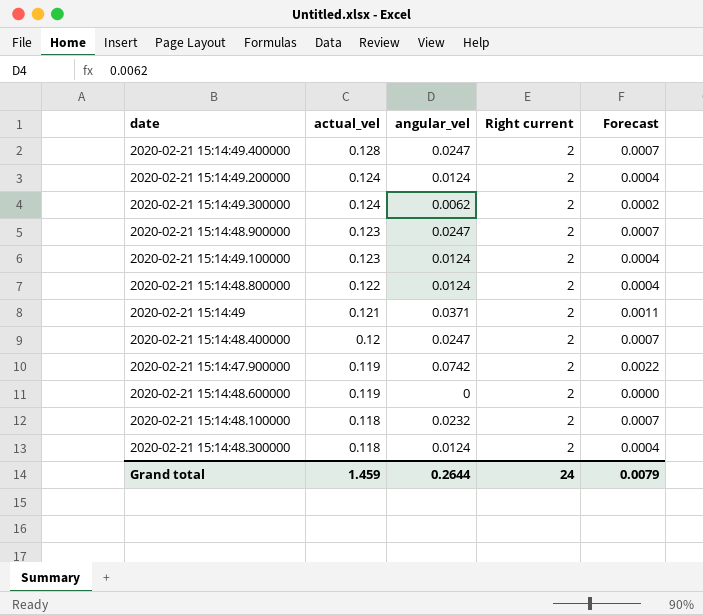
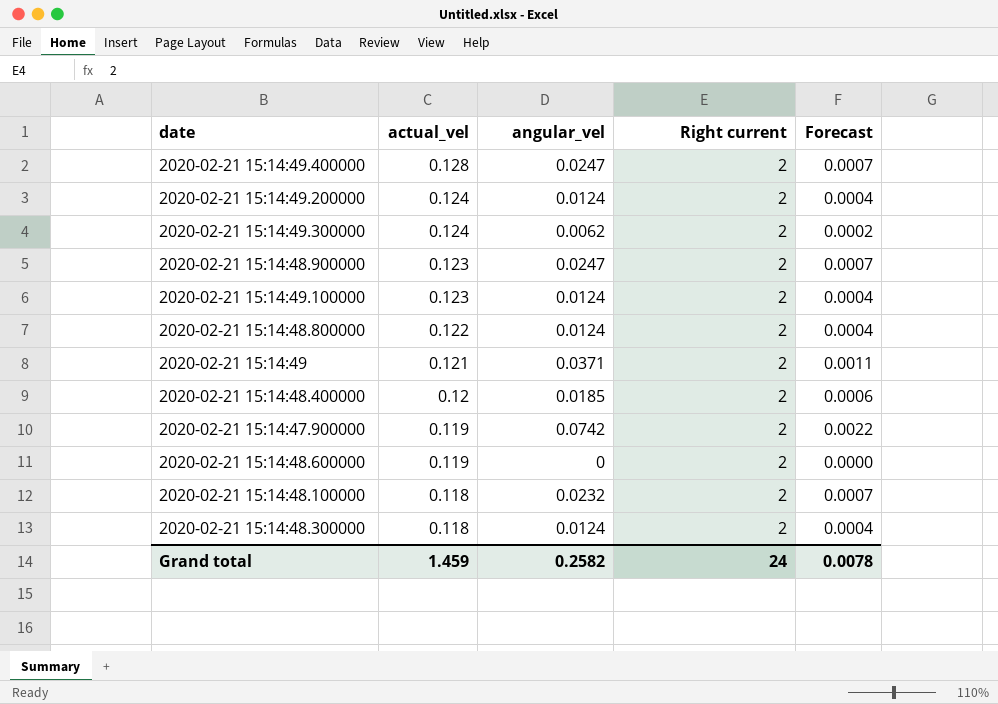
2020-02-21 15:14:48.400000 | angular_vel: 0.0247 -> 0.0185
2020-02-21 15:14:48.400000 | Forecast: 0.0007 -> 0.0006
Grand total | angular_vel: 0.2644 -> 0.2582
Grand total | Forecast: 0.0079 -> 0.0078

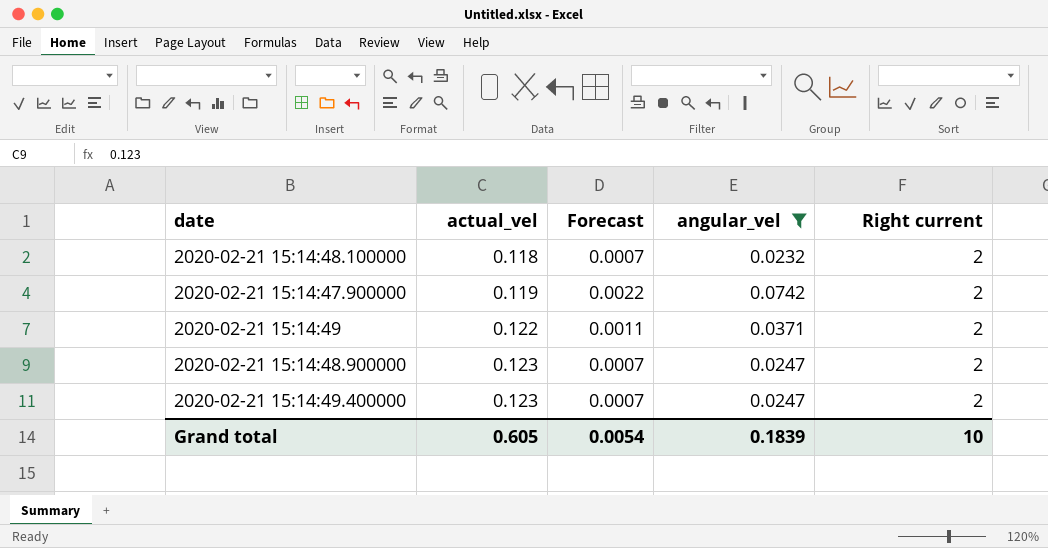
filter: none -> angular_vel >= 0.0232
row order: actual_vel descending -> actual_vel ascending
column Forecast | position: 5 -> 3
2020-02-21 15:14:49 | actual_vel: 0.121 -> 0.122
2020-02-21 15:14:49.400000 | actual_vel: 0.128 -> 0.123
Grand total | actual_vel: 1.459 -> 0.605
Grand total | Forecast: 0.0078 -> 0.0054
Grand total | angular_vel: 0.2582 -> 0.1839
Grand total | Right current: 24 -> 10

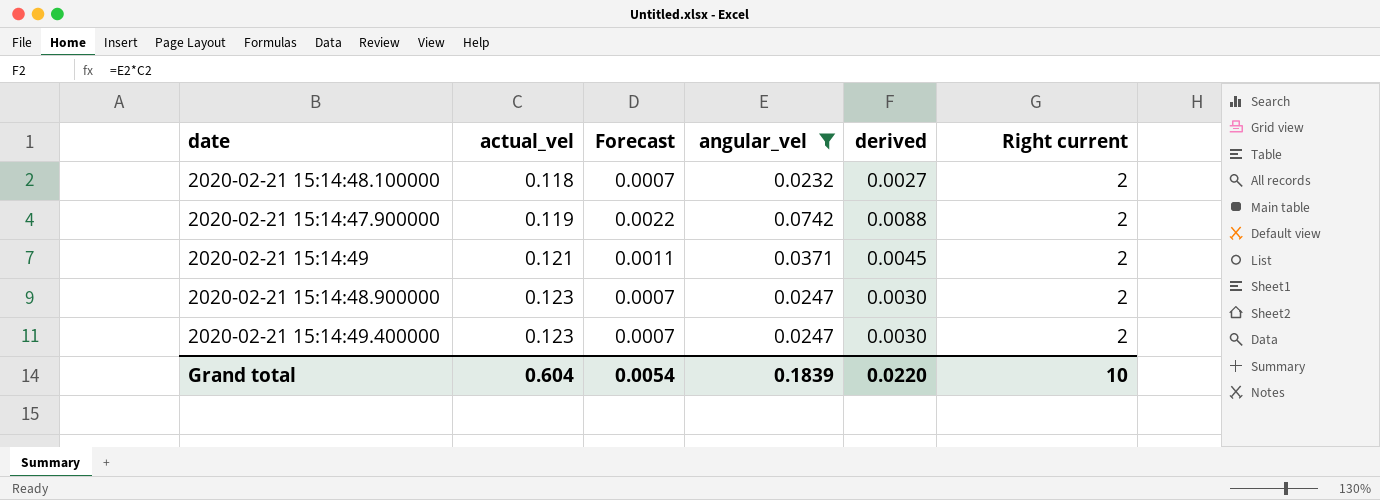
column derived | formula: none -> [actual_vel] * [angular_vel]
2020-02-21 15:14:49 | actual_vel: 0.122 -> 0.121
Grand total | actual_vel: 0.605 -> 0.604

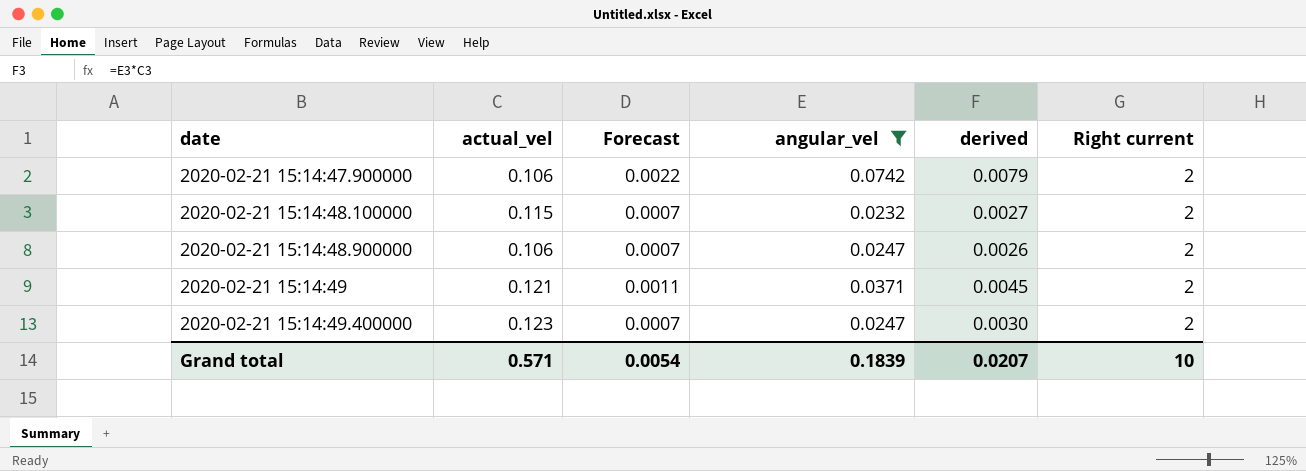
row order: actual_vel ascending -> date ascending
2020-02-21 15:14:47.900000 | actual_vel: 0.119 -> 0.106
2020-02-21 15:14:47.900000 | derived: 0.0088 -> 0.0079
2020-02-21 15:14:48.100000 | actual_vel: 0.118 -> 0.115
2020-02-21 15:14:48.900000 | actual_vel: 0.123 -> 0.106
2020-02-21 15:14:48.900000 | derived: 0.0030 -> 0.0026
Grand total | actual_vel: 0.604 -> 0.571
Grand total | derived: 0.0220 -> 0.0207

